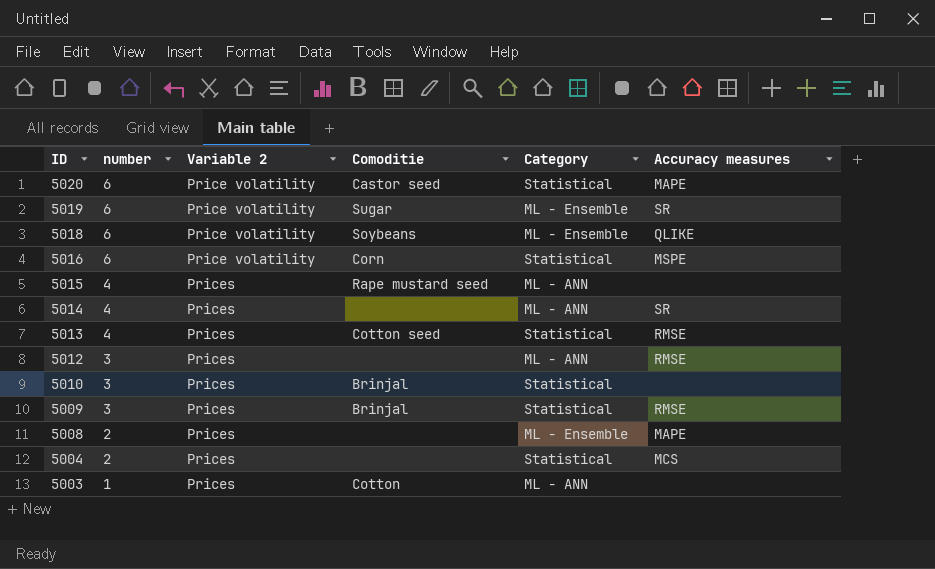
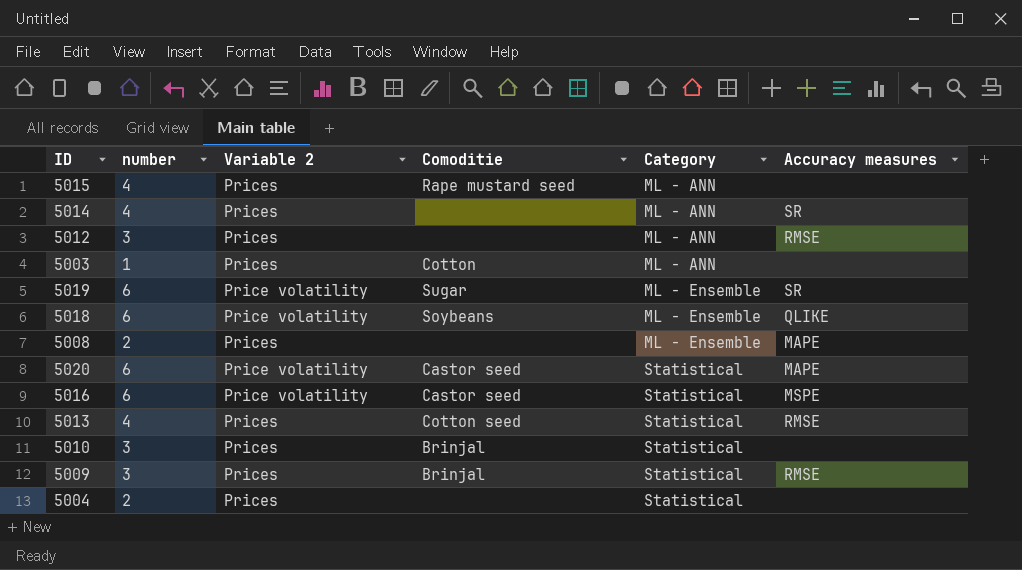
row order: ID descending -> Category ascending
5016 | Comoditie: Corn -> Castor seed
5004 | Accuracy measures: MCS -> none

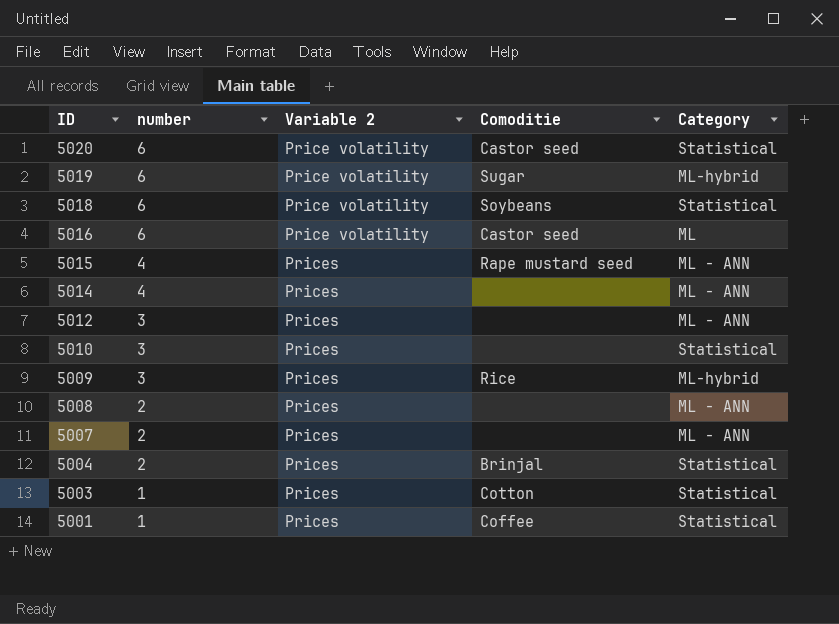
row order: Category ascending -> ID descending
column Accuracy measures | position: 6 -> none
row 5013: 4 | Prices | Cotton seed | Statistical | RMSE -> none
5019 | Category: ML - Ensemble -> ML-hybrid
5018 | Category: ML - Ensemble -> Statistical
5016 | Category: Statistical -> ML
5010 | Comoditie: Brinjal -> none
5009 | Comoditie: Brinjal -> Rice
5009 | Category: Statistical -> ML-hybrid
5008 | Category: ML - Ensemble -> ML - ANN
row 5007: none -> 2 | Prices | none | ML - ANN
5004 | Comoditie: none -> Brinjal
5003 | Category: ML - ANN -> Statistical
row 5001: none -> 1 | Prices | Coffee | Statistical

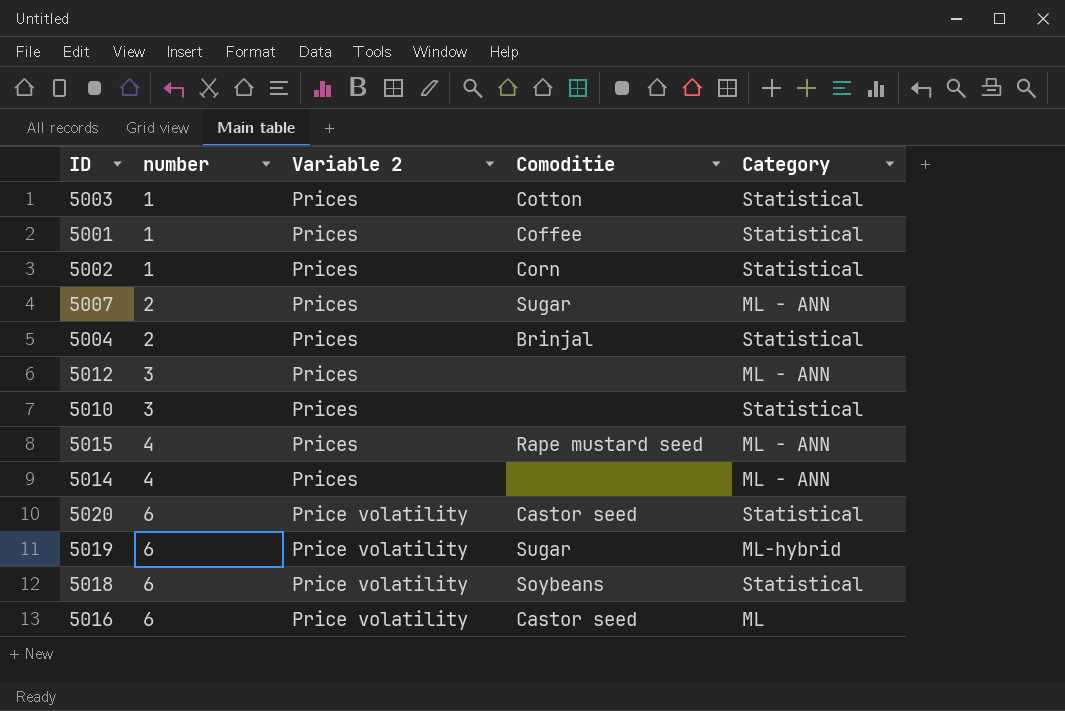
row order: ID descending -> number ascending
row 5009: 3 | Prices | Rice | ML-hybrid -> none
row 5008: 2 | Prices | none | ML - ANN -> none
row 5002: none -> 1 | Prices | Corn | Statistical
5007 | Comoditie: none -> Sugar

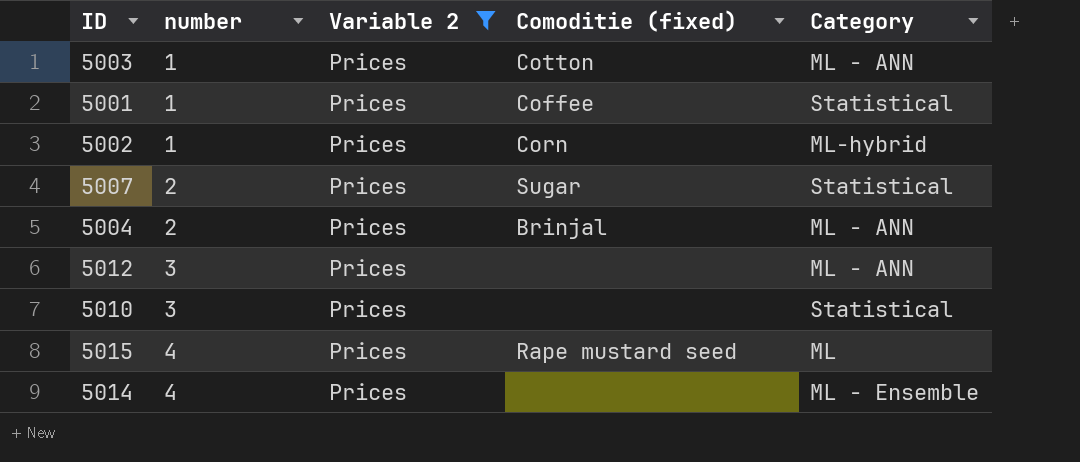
filter: none -> Variable 2 = Prices
column name: Comoditie -> Comoditie (fixed)
5003 | Category: Statistical -> ML - ANN
5002 | Category: Statistical -> ML-hybrid
5007 | Category: ML - ANN -> Statistical
5004 | Category: Statistical -> ML - ANN
5015 | Category: ML - ANN -> ML
5014 | Category: ML - ANN -> ML - Ensemble

